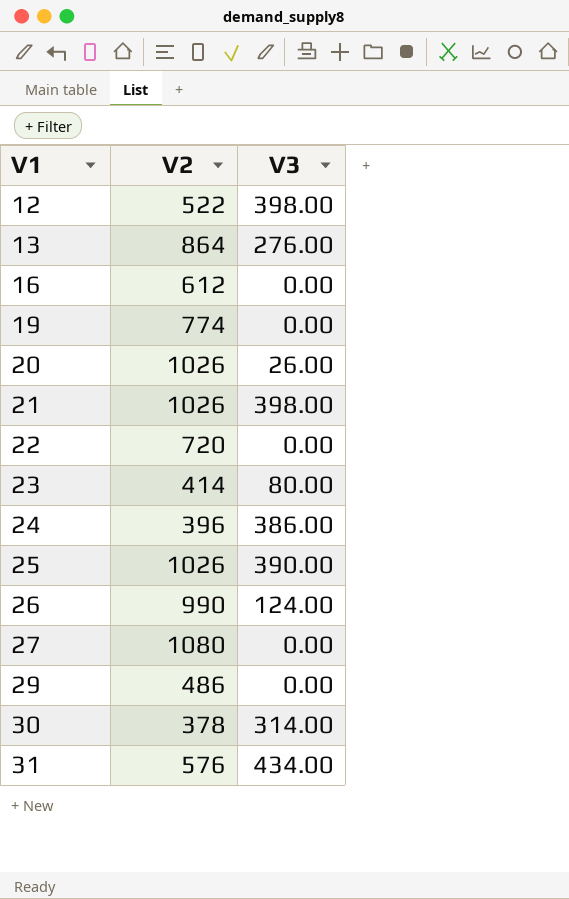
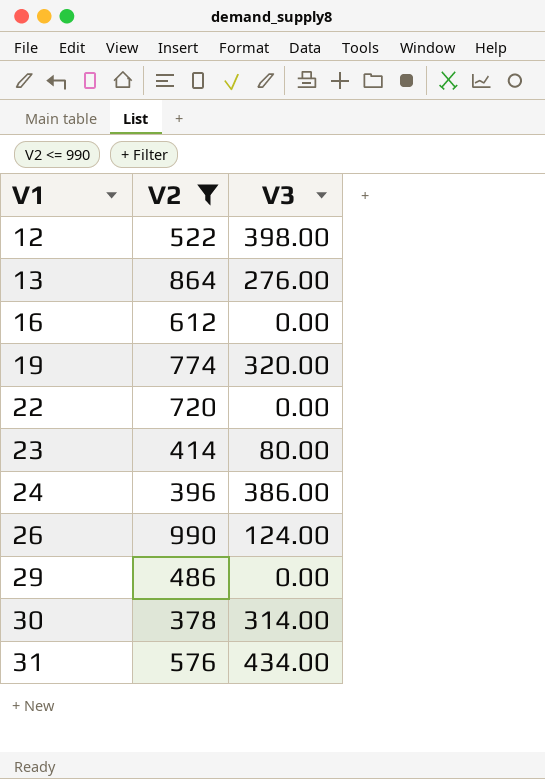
filter: none -> V2 <= 990
19 | V3: 0.00 -> 320.00

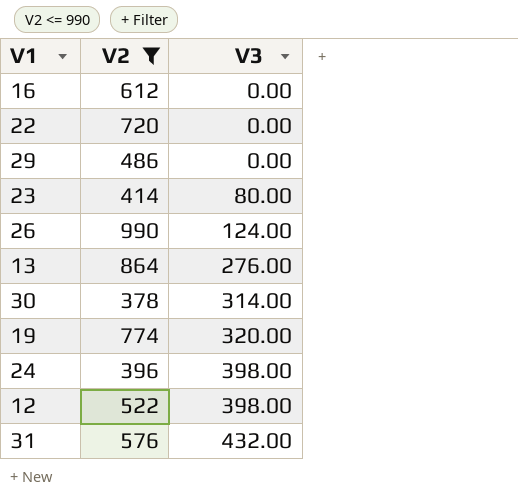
row order: V1 ascending -> V3 ascending
24 | V3: 386.00 -> 398.00
31 | V3: 434.00 -> 432.00

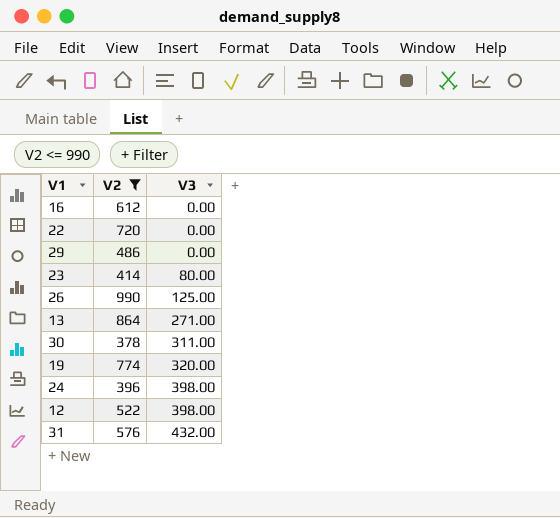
26 | V3: 124.00 -> 125.00
13 | V3: 276.00 -> 271.00
30 | V3: 314.00 -> 311.00

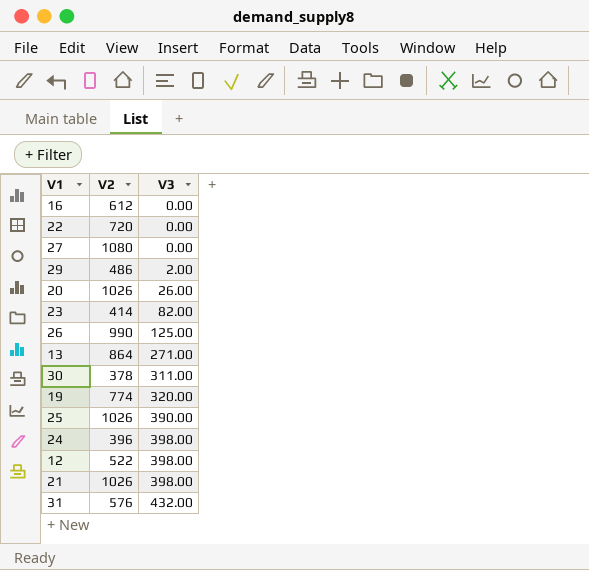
filter: V2 <= 990 -> none
29 | V3: 0.00 -> 2.00
23 | V3: 80.00 -> 82.00

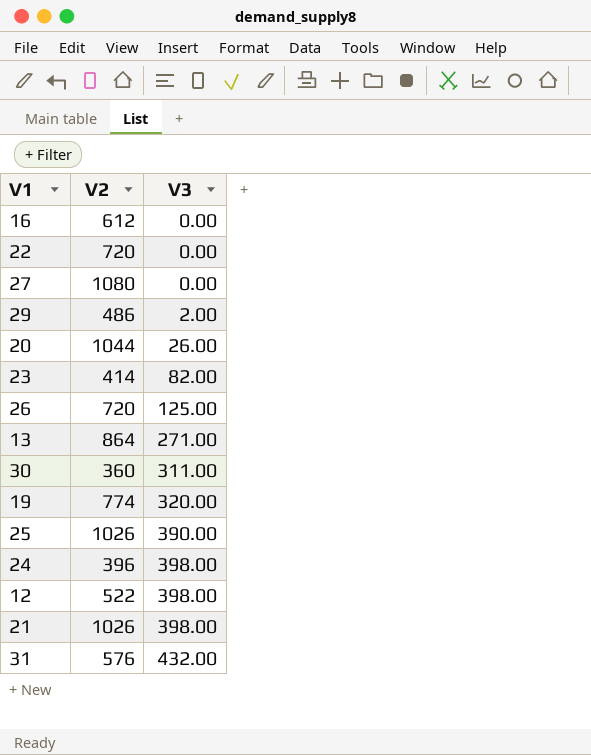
20 | V2: 1026 -> 1044
26 | V2: 990 -> 720
30 | V2: 378 -> 360

